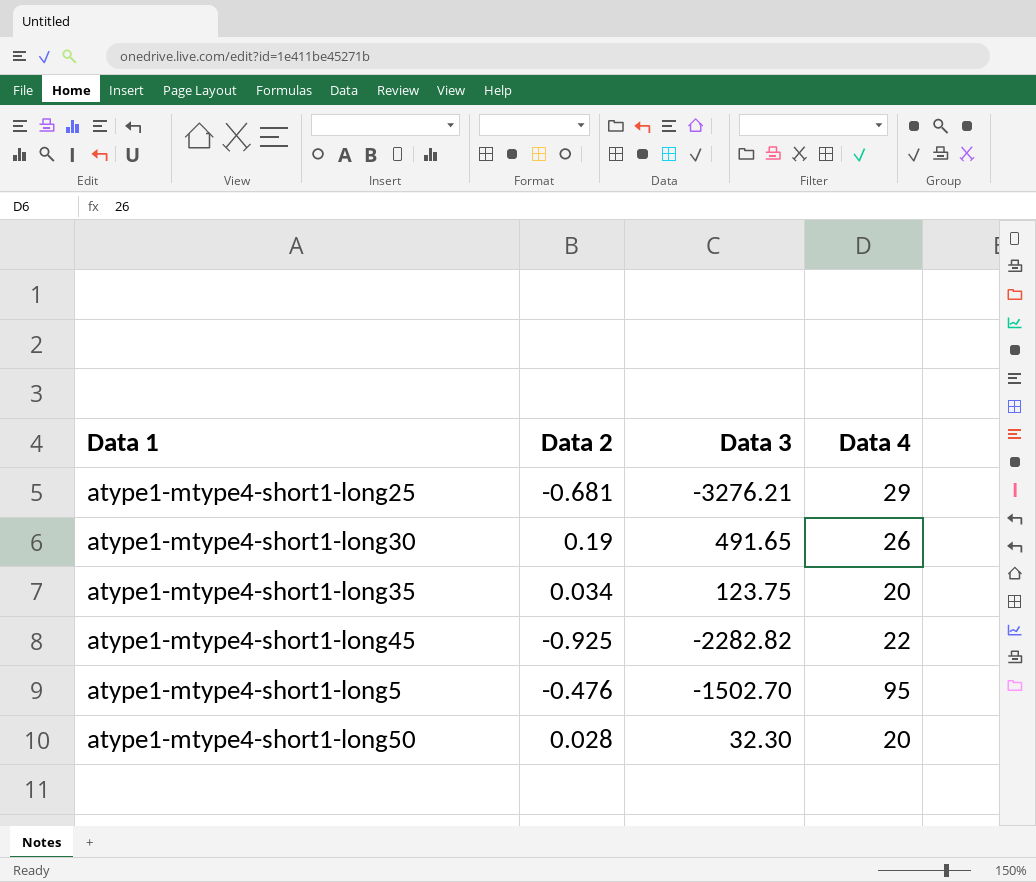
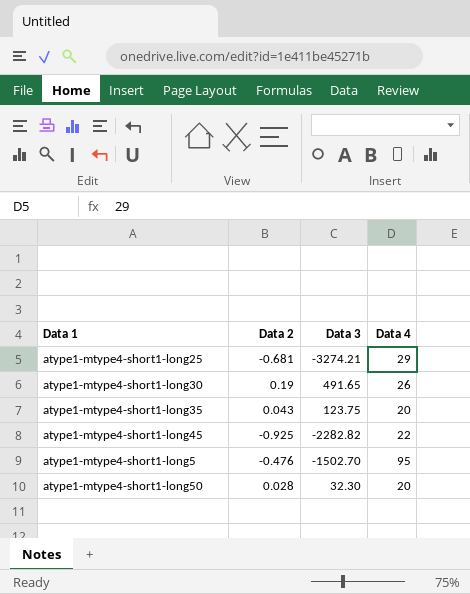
atype1-mtype4-short1-long25 | Data 3: -3276.21 -> -3274.21
atype1-mtype4-short1-long35 | Data 2: 0.034 -> 0.043

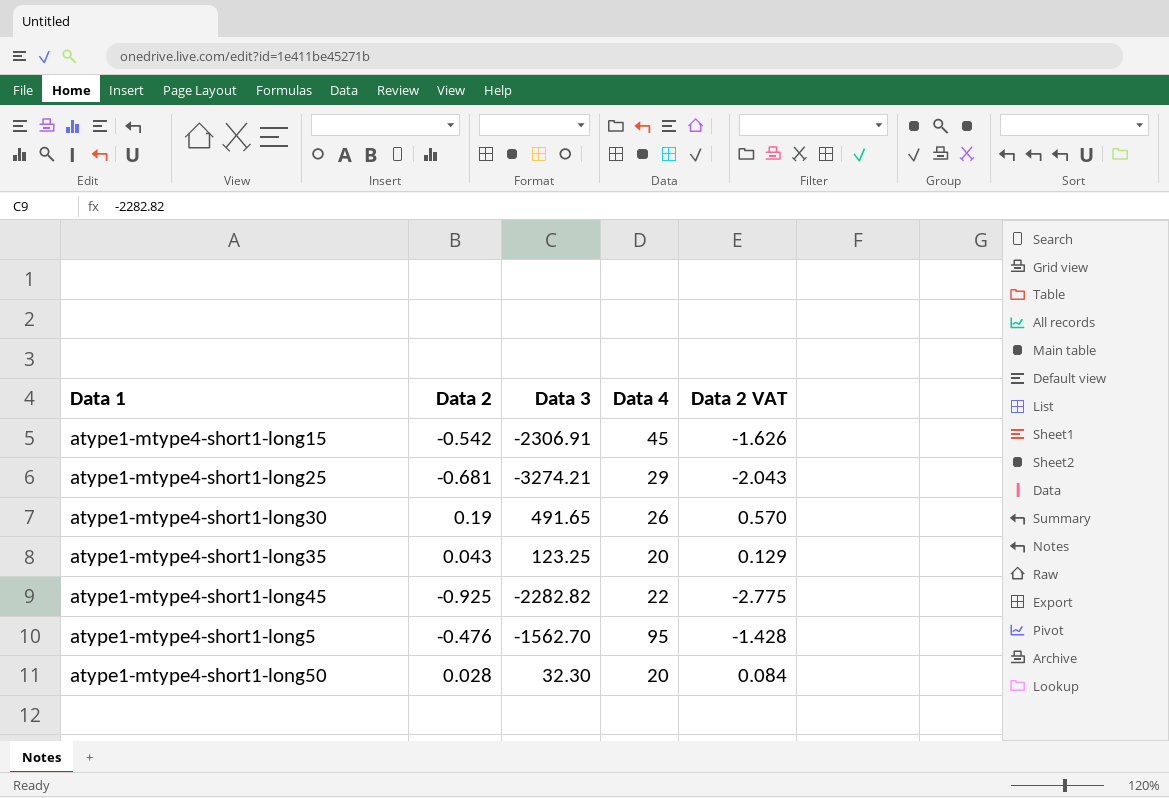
column Data 2 VAT | formula: none -> [Data 2] * 3
row atype1-mtype4-short1-long15: none -> -0.542 | -2306.91 | 45 | -1.626
atype1-mtype4-short1-long35 | Data 3: 123.75 -> 123.25
atype1-mtype4-short1-long5 | Data 3: -1502.70 -> -1562.70

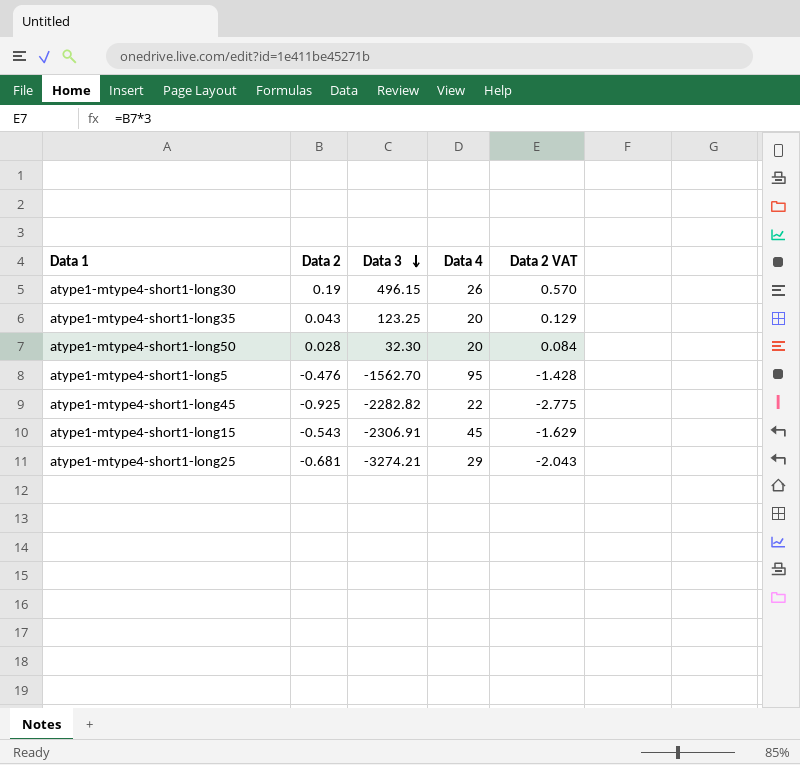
row order: none -> Data 3 descending
atype1-mtype4-short1-long30 | Data 3: 491.65 -> 496.15
atype1-mtype4-short1-long15 | Data 2: -0.542 -> -0.543
atype1-mtype4-short1-long15 | Data 2 VAT: -1.626 -> -1.629

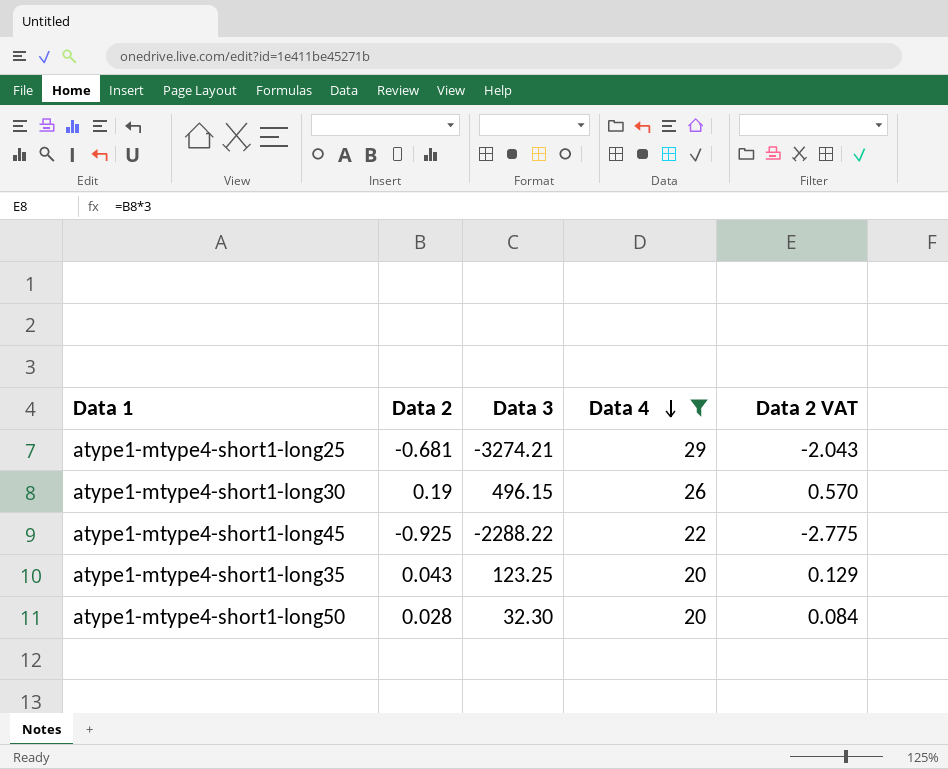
filter: none -> Data 4 <= 29
row order: Data 3 descending -> Data 4 descending
atype1-mtype4-short1-long45 | Data 3: -2282.82 -> -2288.22

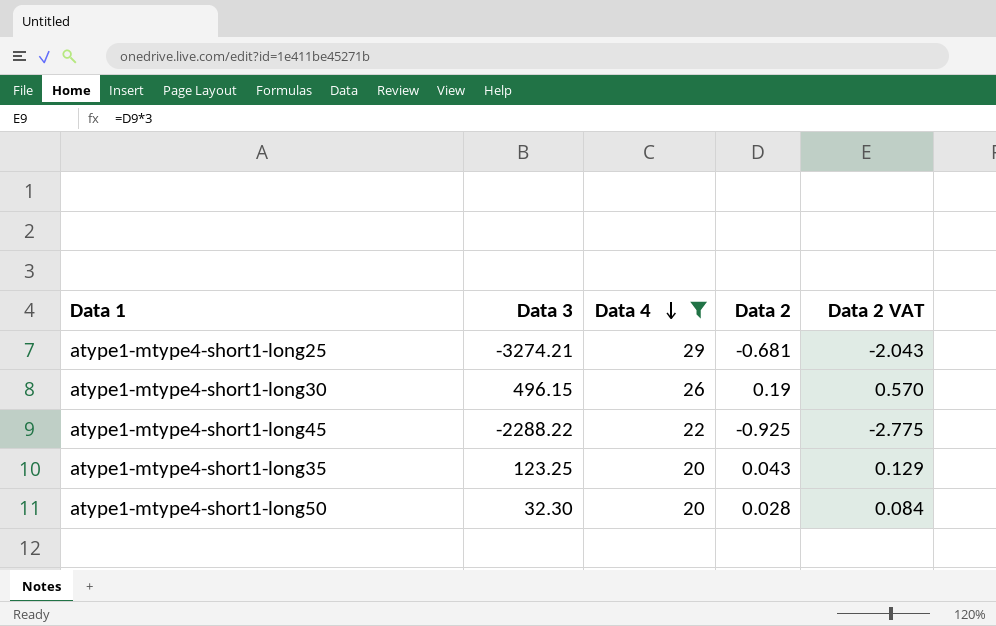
column Data 2 | position: 2 -> 4

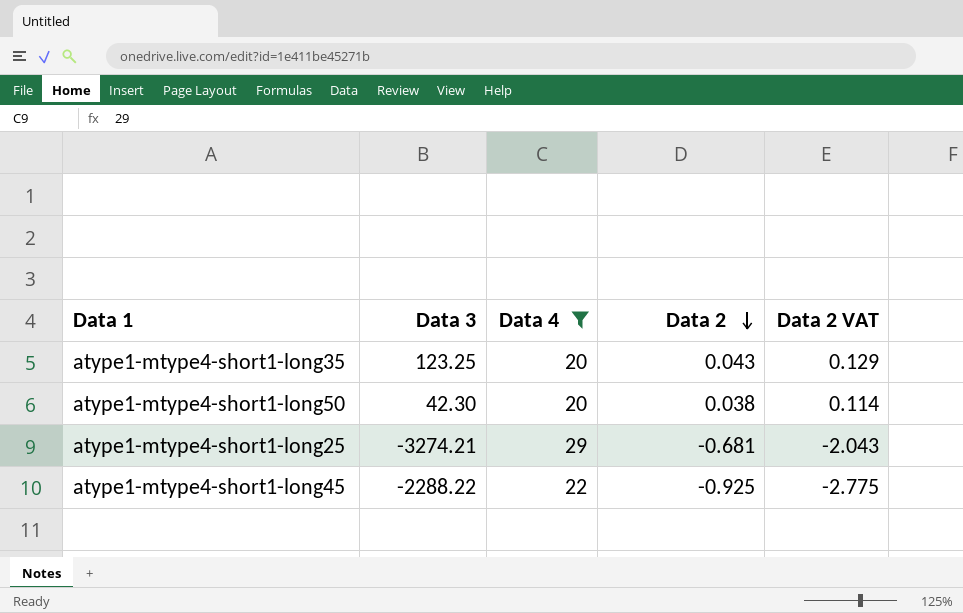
row order: Data 4 descending -> Data 2 descending
row atype1-mtype4-short1-long30: 496.15 | 26 | 0.19 | 0.570 -> none
atype1-mtype4-short1-long50 | Data 3: 32.30 -> 42.30
atype1-mtype4-short1-long50 | Data 2: 0.028 -> 0.038
atype1-mtype4-short1-long50 | Data 2 VAT: 0.084 -> 0.114

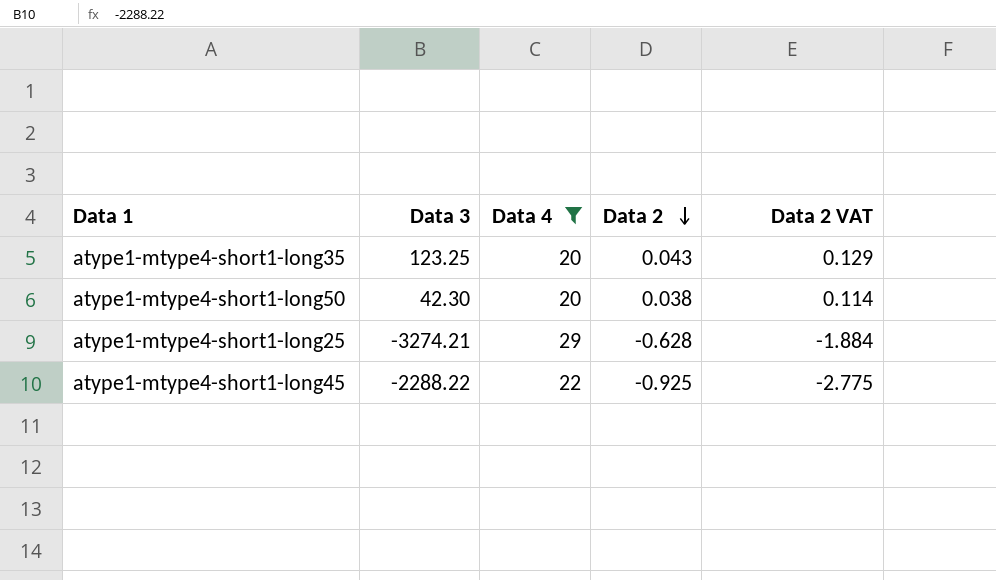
atype1-mtype4-short1-long25 | Data 2: -0.681 -> -0.628
atype1-mtype4-short1-long25 | Data 2 VAT: -2.043 -> -1.884

